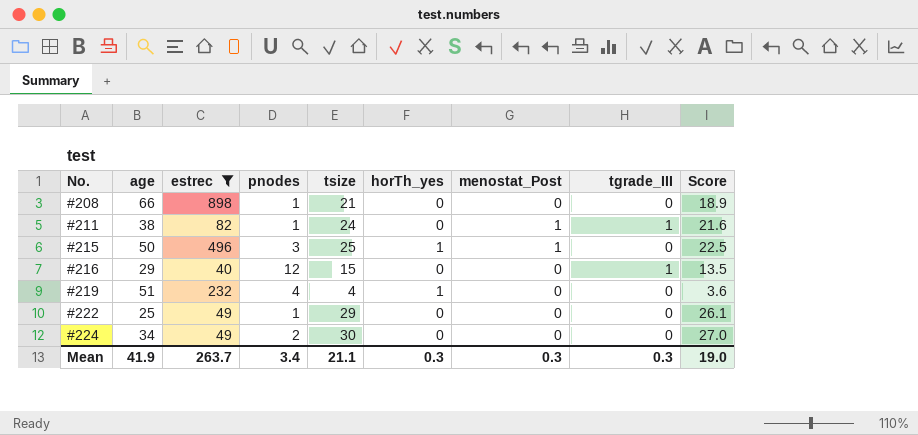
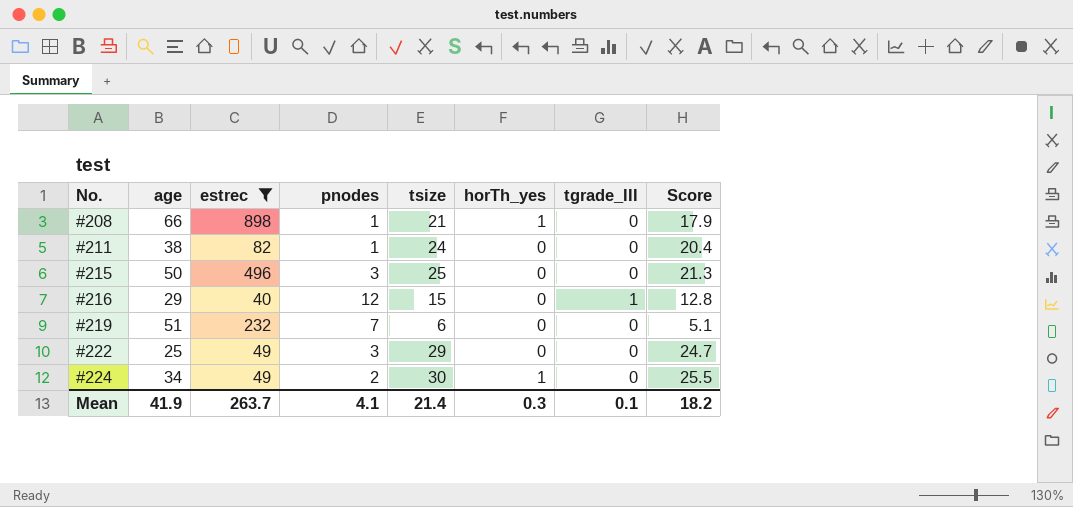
column menostat_Post | position: 7 -> none
column Score | formula: [tsize] * 0.9 -> [tsize] * 0.85
#208 | horTh_yes: 0 -> 1
#211 | tgrade_III: 1 -> 0
#215 | horTh_yes: 1 -> 0
#219 | pnodes: 4 -> 7
#219 | tsize: 4 -> 6
#219 | horTh_yes: 1 -> 0
#222 | pnodes: 1 -> 3
#224 | horTh_yes: 0 -> 1
Mean | pnodes: 3.4 -> 4.1
Mean | tsize: 21.1 -> 21.4
Mean | tgrade_III: 0.3 -> 0.1
Mean | Score: 19.0 -> 18.2

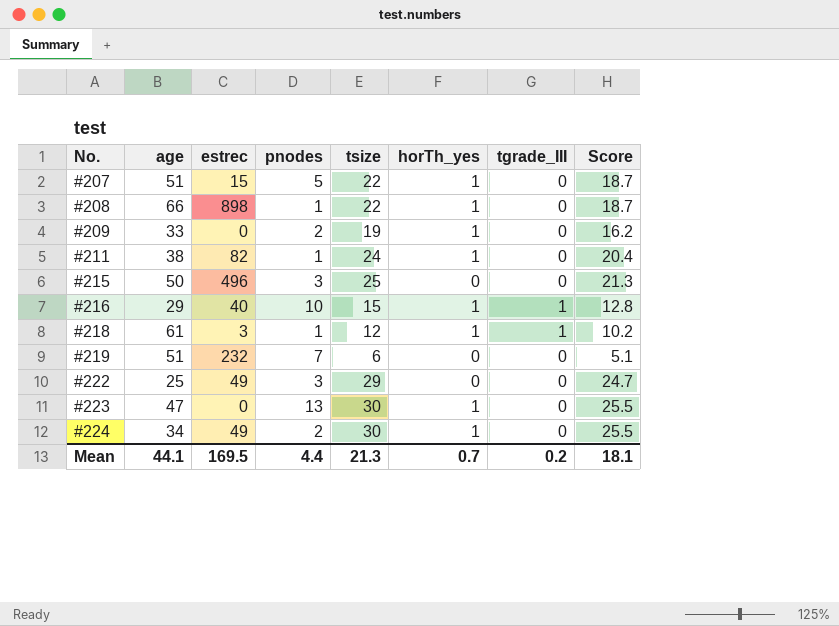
filter: estrec >= 40 -> none
#208 | tsize: 21 -> 22
#208 | Score: 17.9 -> 18.7
#211 | horTh_yes: 0 -> 1
#216 | pnodes: 12 -> 10
#216 | horTh_yes: 0 -> 1
Mean | age: 41.9 -> 44.1
Mean | estrec: 263.7 -> 169.5
Mean | pnodes: 4.1 -> 4.4
Mean | tsize: 21.4 -> 21.3
Mean | horTh_yes: 0.3 -> 0.7
Mean | tgrade_III: 0.1 -> 0.2
Mean | Score: 18.2 -> 18.1

